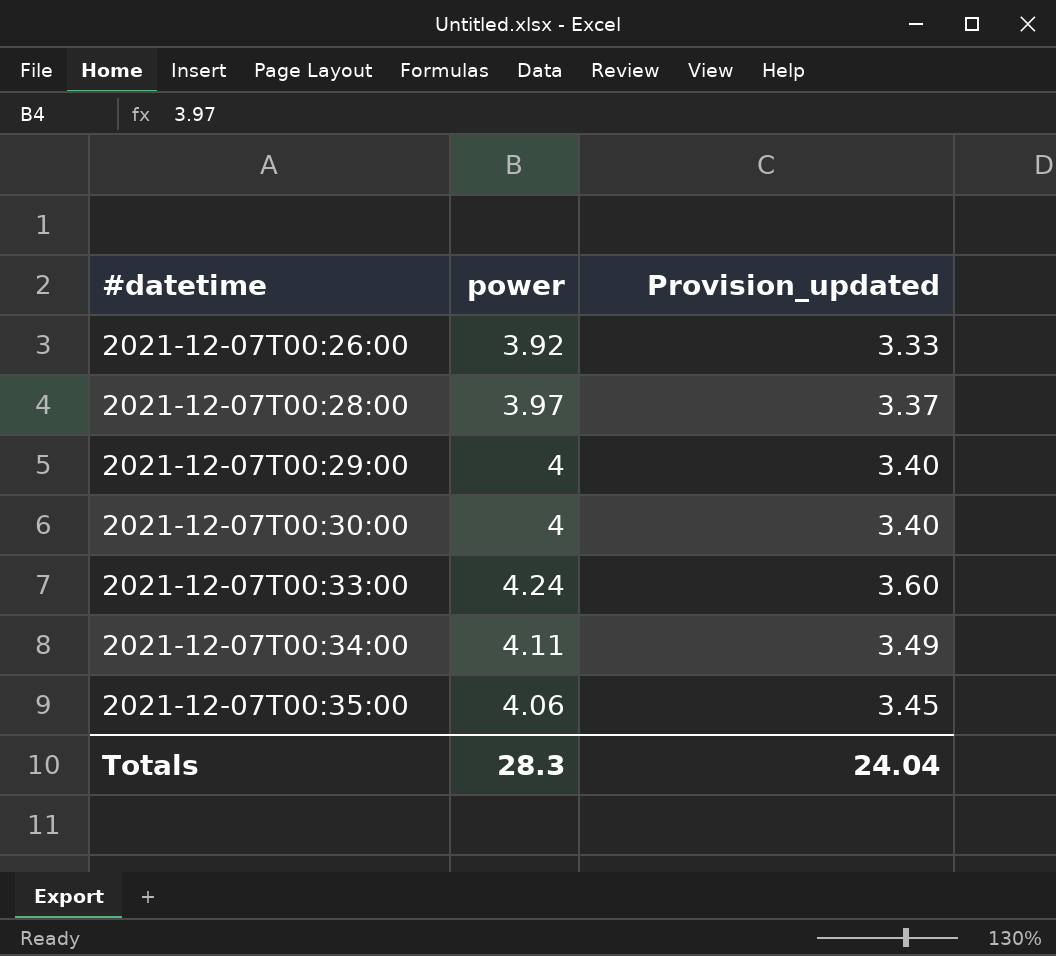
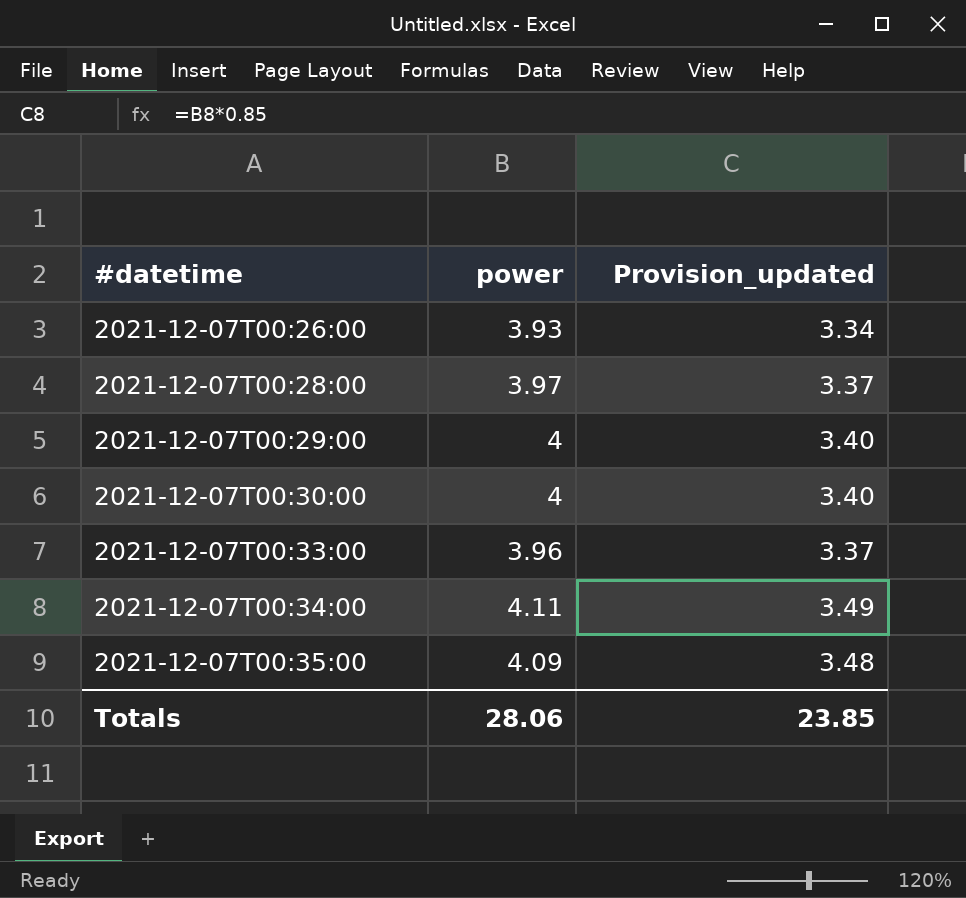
2021-12-07T00:26:00 | power: 3.92 -> 3.93
2021-12-07T00:26:00 | Provision_updated: 3.33 -> 3.34
2021-12-07T00:33:00 | power: 4.24 -> 3.96
2021-12-07T00:33:00 | Provision_updated: 3.60 -> 3.37
2021-12-07T00:35:00 | power: 4.06 -> 4.09
2021-12-07T00:35:00 | Provision_updated: 3.45 -> 3.48
Totals | power: 28.3 -> 28.06
Totals | Provision_updated: 24.04 -> 23.85

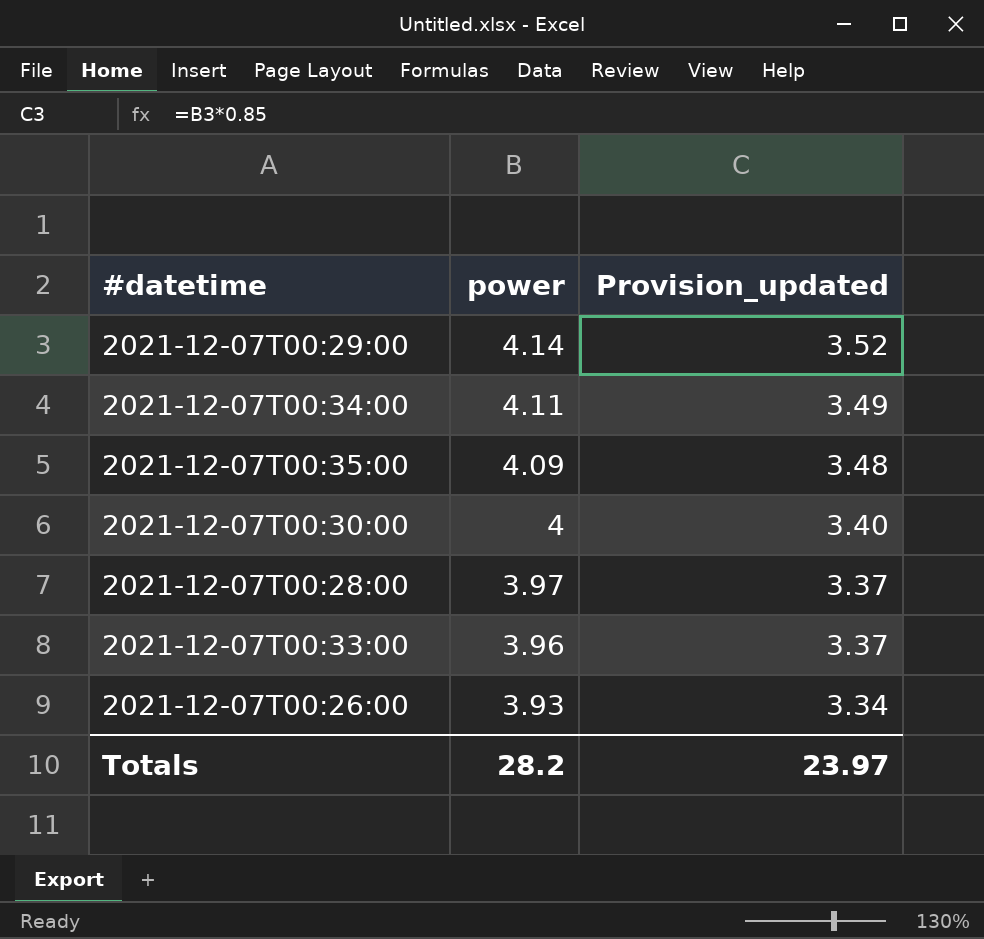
row order: #datetime ascending -> power descending
2021-12-07T00:29:00 | power: 4 -> 4.14
2021-12-07T00:29:00 | Provision_updated: 3.40 -> 3.52
Totals | power: 28.06 -> 28.2
Totals | Provision_updated: 23.85 -> 23.97

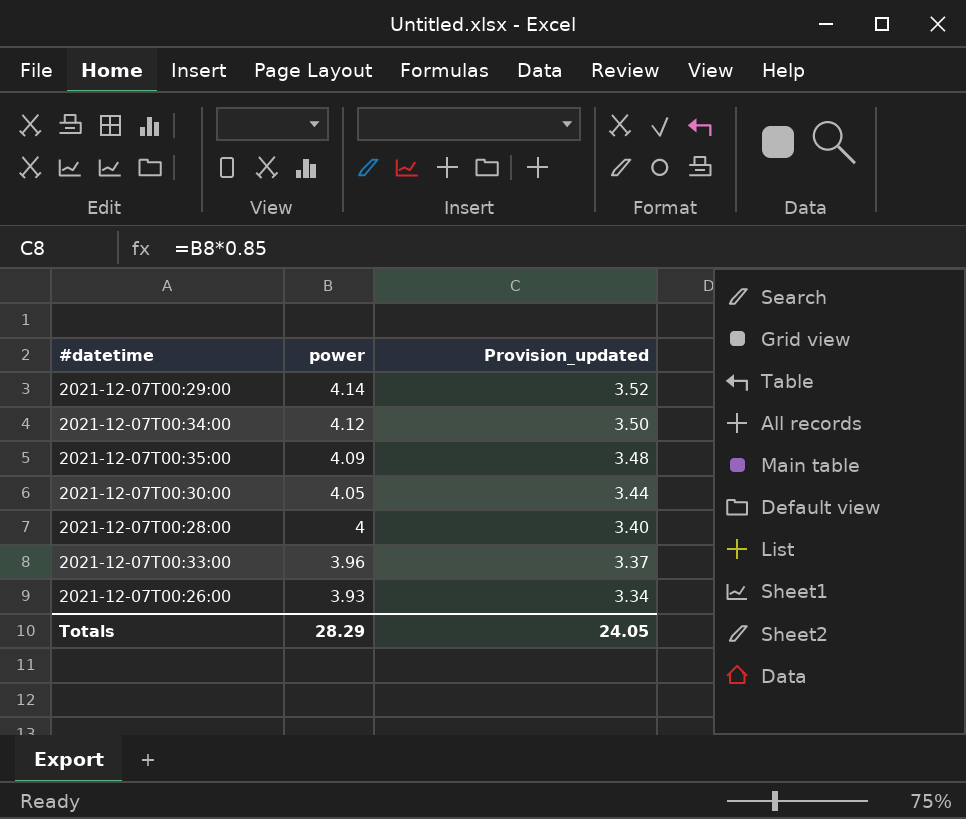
2021-12-07T00:34:00 | power: 4.11 -> 4.12
2021-12-07T00:34:00 | Provision_updated: 3.49 -> 3.50
2021-12-07T00:30:00 | power: 4 -> 4.05
2021-12-07T00:30:00 | Provision_updated: 3.40 -> 3.44
2021-12-07T00:28:00 | power: 3.97 -> 4
2021-12-07T00:28:00 | Provision_updated: 3.37 -> 3.40
Totals | power: 28.2 -> 28.29
Totals | Provision_updated: 23.97 -> 24.05

